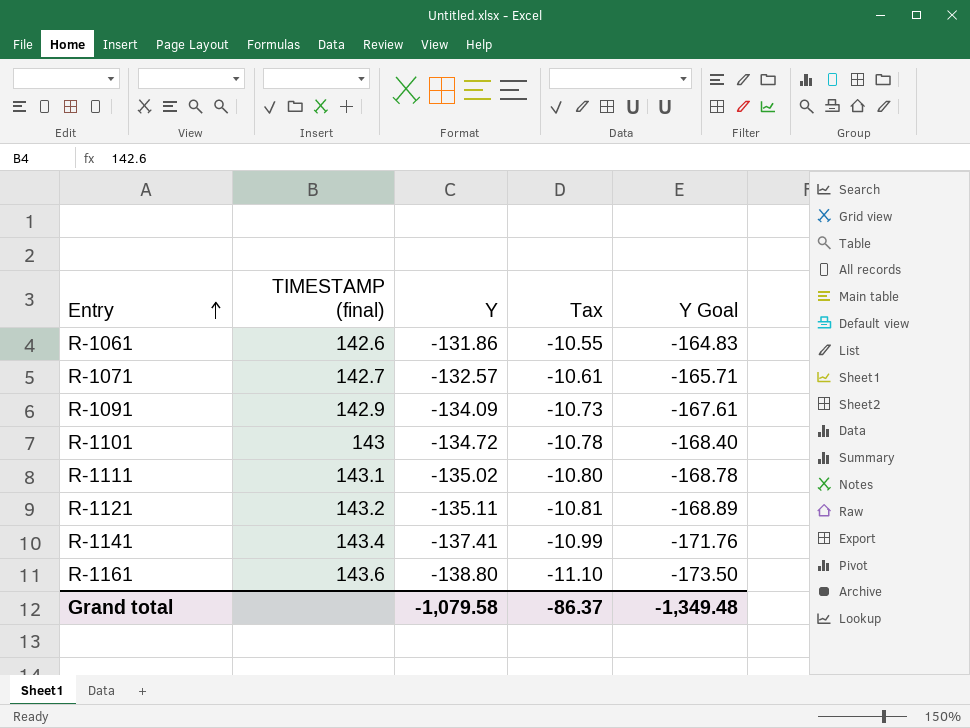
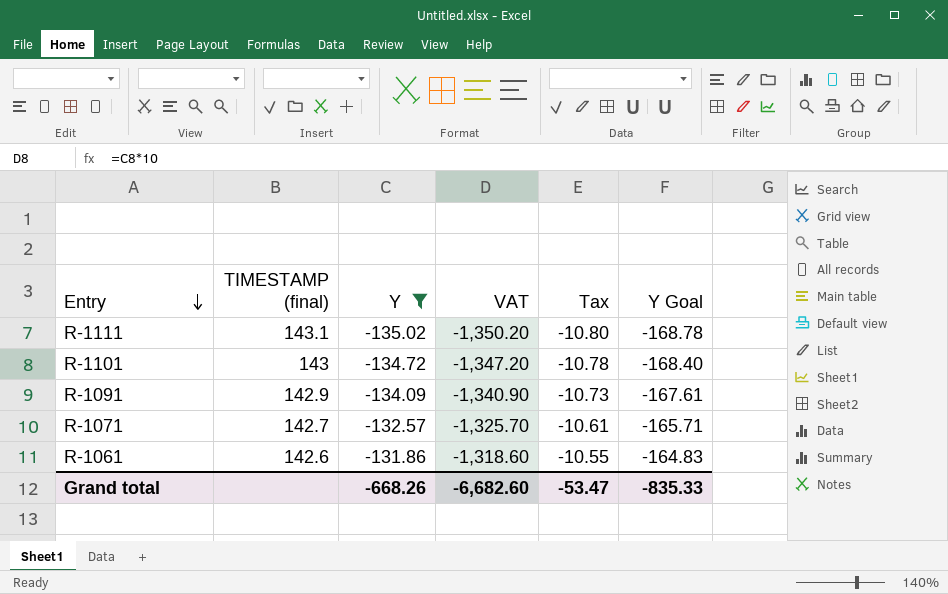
filter: none -> Y >= -135.02
row order: Entry ascending -> Entry descending
column VAT | formula: none -> [Y] * 10
Grand total | Y: -1,079.58 -> -668.26
Grand total | Tax: -86.37 -> -53.47
Grand total | Y Goal: -1,349.48 -> -835.33

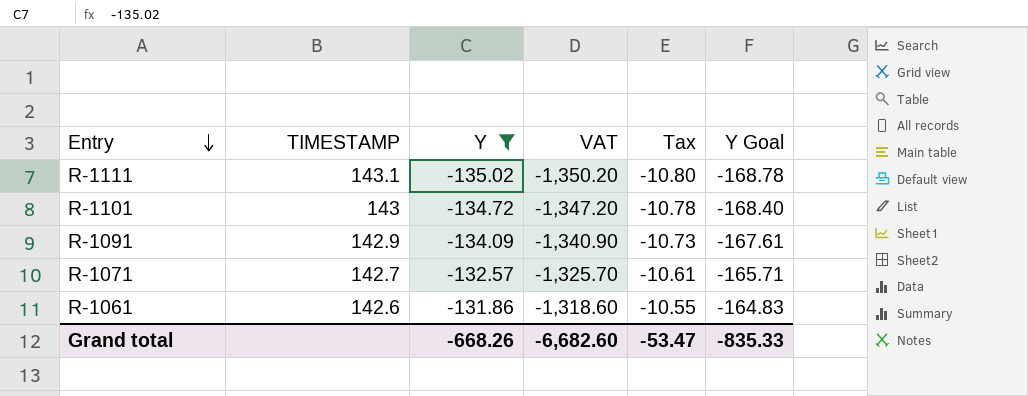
column name: TIMESTAMP (final) -> TIMESTAMP

